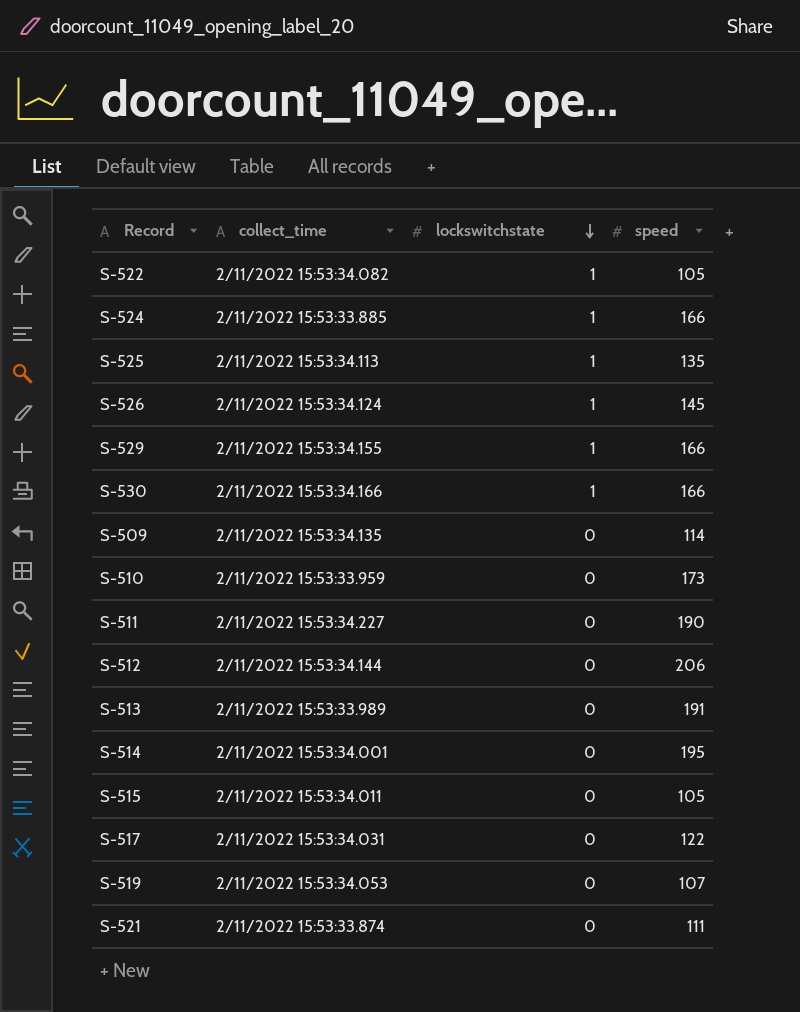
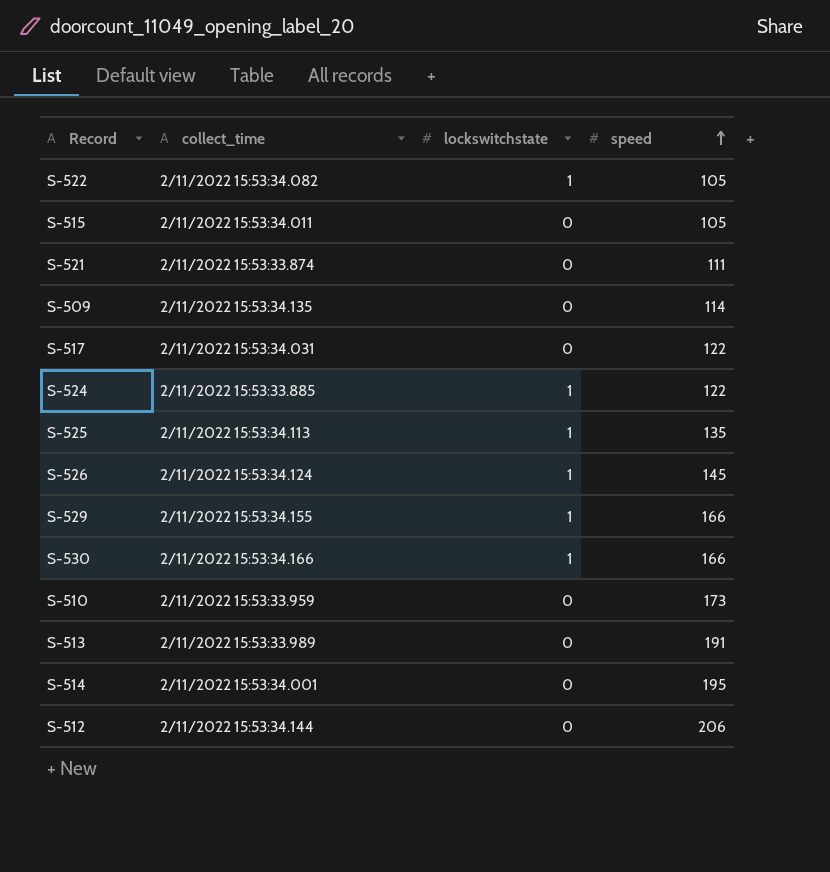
row order: lockswitchstate descending -> speed ascending
row S-511: 2/11/2022 15:53:34.227 | 0 | 190 -> none
row S-519: 2/11/2022 15:53:34.053 | 0 | 107 -> none
S-524 | speed: 166 -> 122

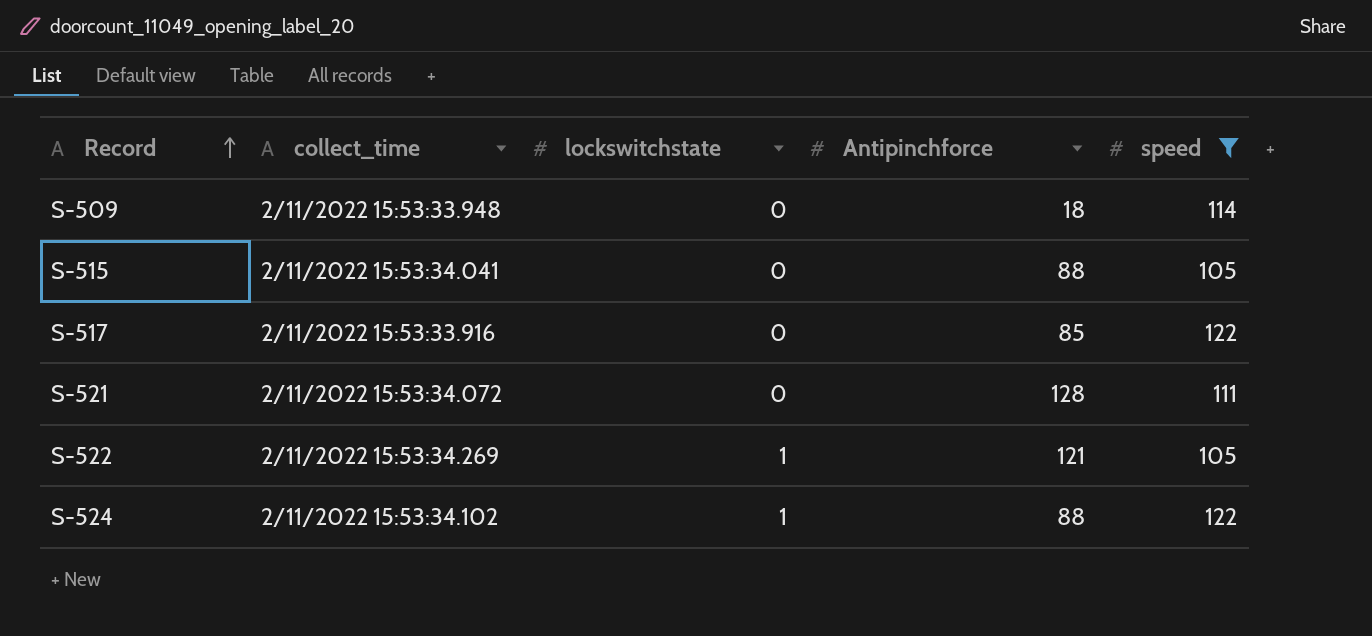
filter: none -> speed <= 122
row order: speed ascending -> Record ascending
column Antipinchforce | position: none -> 4
S-509 | collect_time: 2/11/2022 15:53:34.135 -> 2/11/2022 15:53:33.948
S-515 | collect_time: 2/11/2022 15:53:34.011 -> 2/11/2022 15:53:34.041
S-517 | collect_time: 2/11/2022 15:53:34.031 -> 2/11/2022 15:53:33.916
S-521 | collect_time: 2/11/2022 15:53:33.874 -> 2/11/2022 15:53:34.072
S-522 | collect_time: 2/11/2022 15:53:34.082 -> 2/11/2022 15:53:34.269
S-524 | collect_time: 2/11/2022 15:53:33.885 -> 2/11/2022 15:53:34.102

